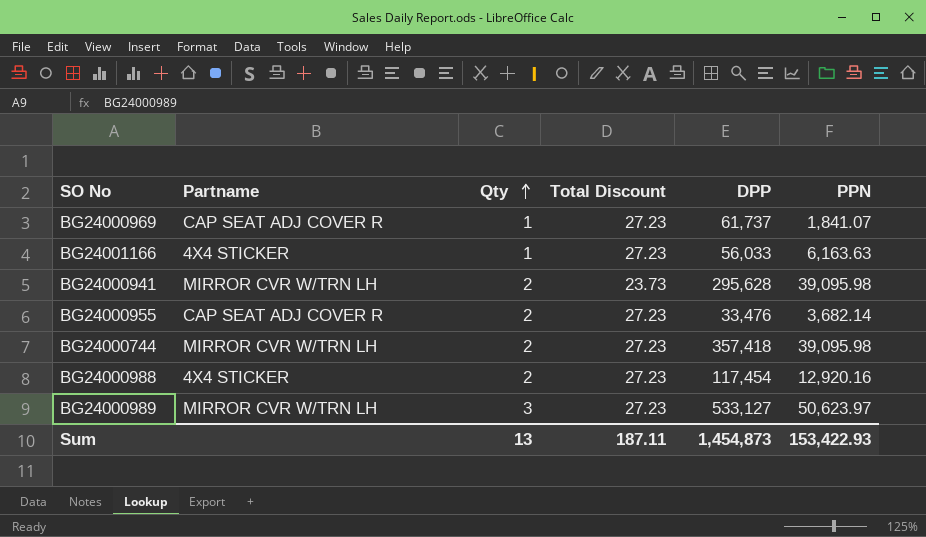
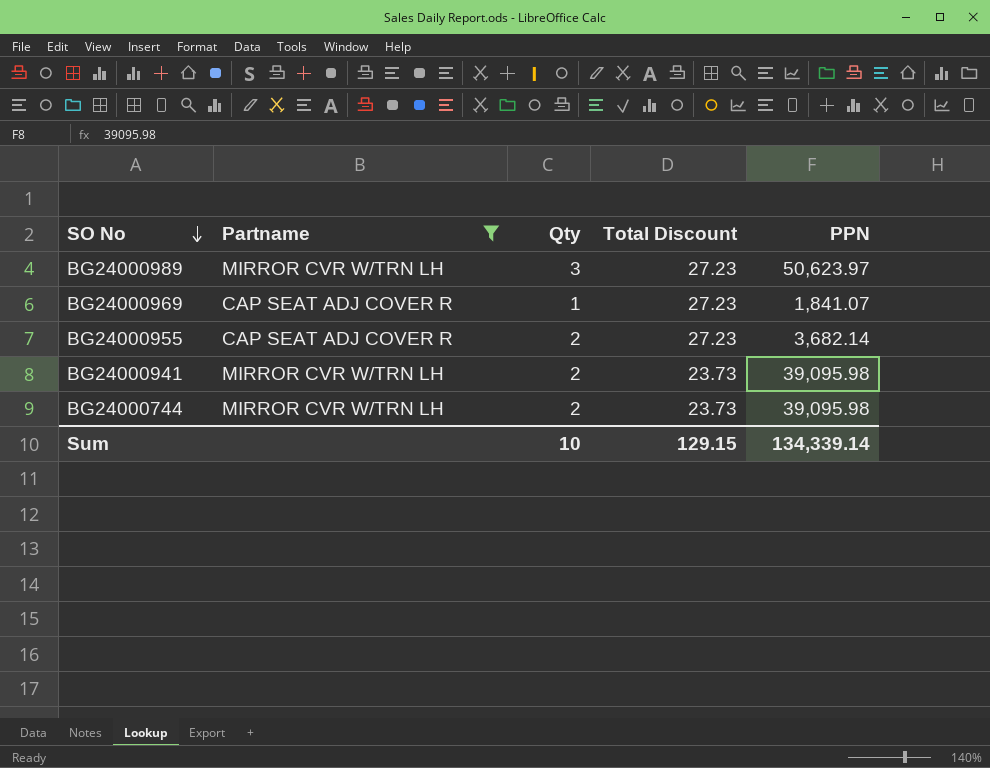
filter: none -> Partname != 4X4 STICKER
row order: Qty ascending -> SO No descending
column DPP | position: 5 -> none
BG24000744 | Total Discount: 27.23 -> 23.73
Sum | Qty: 13 -> 10
Sum | Total Discount: 187.11 -> 129.15
Sum | PPN: 153,422.93 -> 134,339.14

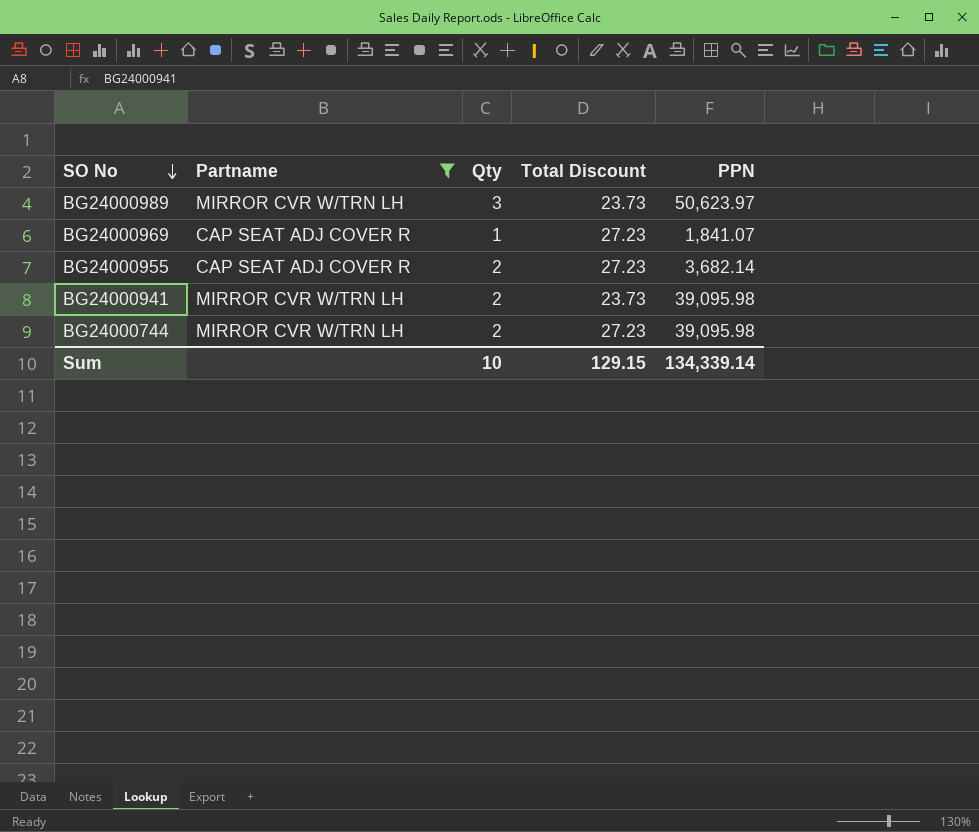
BG24000989 | Total Discount: 27.23 -> 23.73
BG24000744 | Total Discount: 23.73 -> 27.23

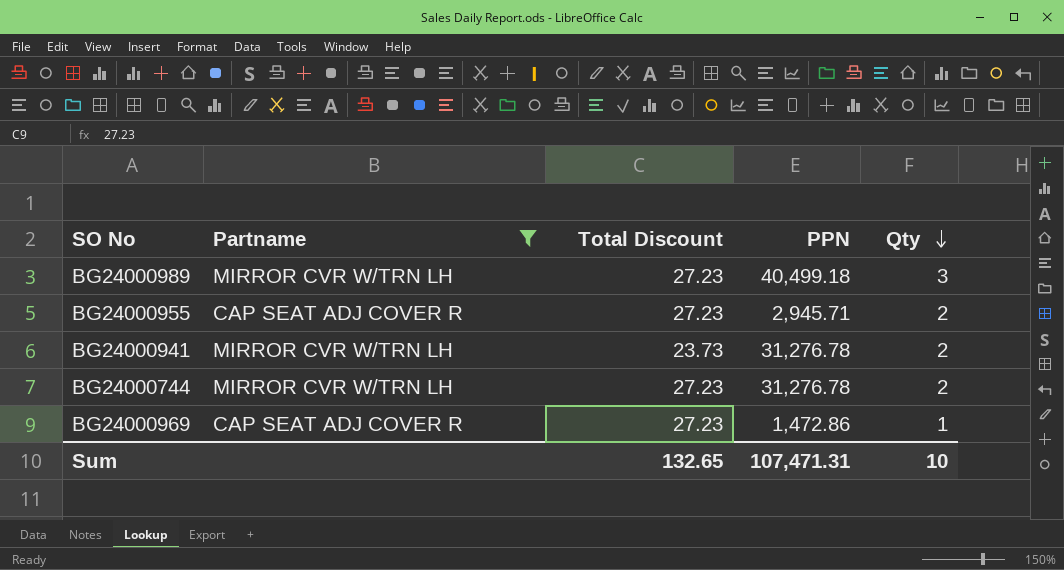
row order: SO No descending -> Qty descending
column Qty | position: 3 -> 5
BG24000989 | Total Discount: 23.73 -> 27.23
BG24000989 | PPN: 50,623.97 -> 40,499.18
BG24000955 | PPN: 3,682.14 -> 2,945.71
BG24000941 | PPN: 39,095.98 -> 31,276.78
BG24000744 | PPN: 39,095.98 -> 31,276.78
BG24000969 | PPN: 1,841.07 -> 1,472.86
Sum | Total Discount: 129.15 -> 132.65
Sum | PPN: 134,339.14 -> 107,471.31

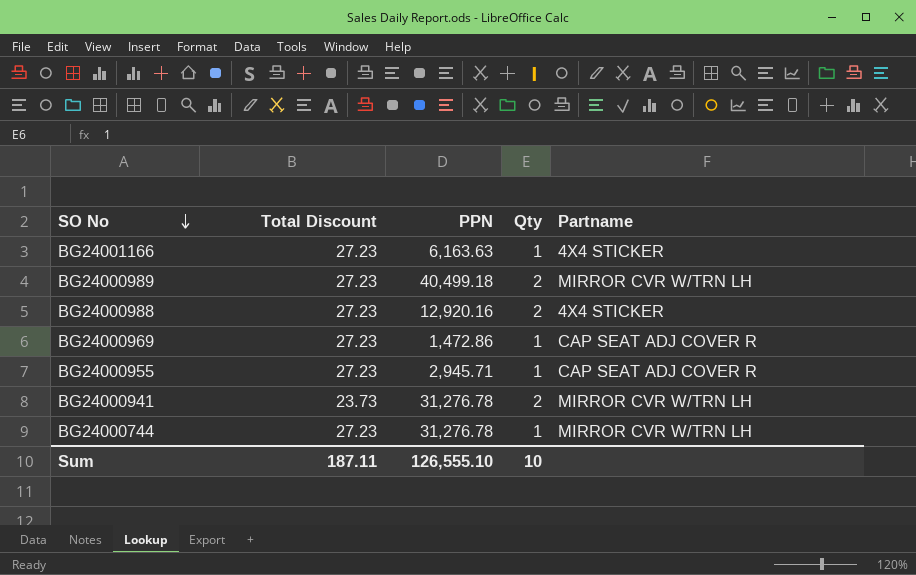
filter: Partname != 4X4 STICKER -> none
row order: Qty descending -> SO No descending
column Partname | position: 2 -> 5
BG24000989 | Qty: 3 -> 2
BG24000955 | Qty: 2 -> 1
BG24000744 | Qty: 2 -> 1
Sum | Total Discount: 132.65 -> 187.11
Sum | PPN: 107,471.31 -> 126,555.10

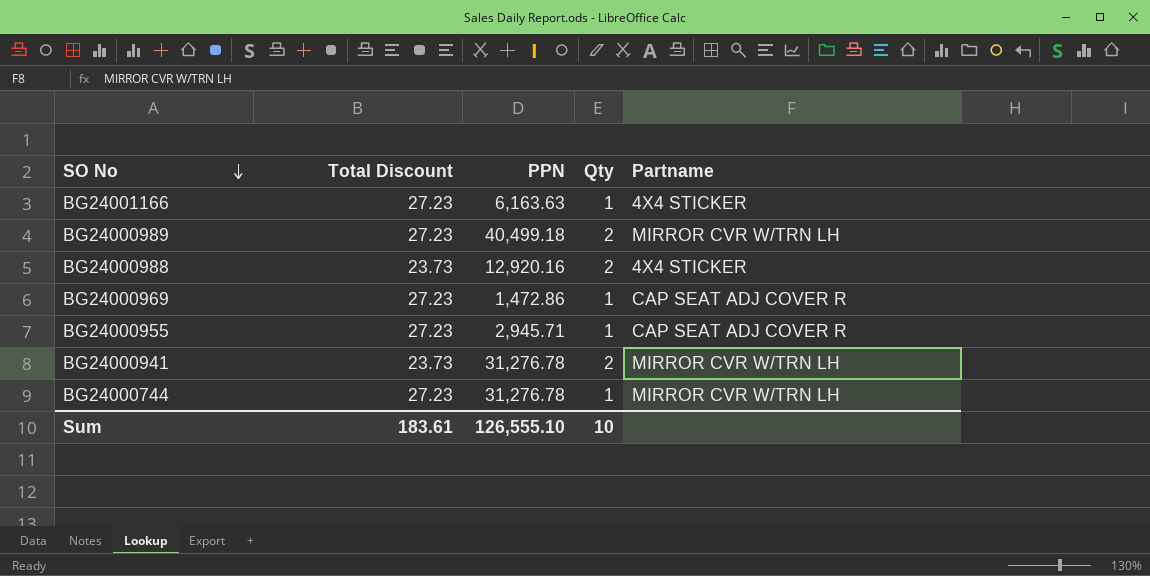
BG24000988 | Total Discount: 27.23 -> 23.73
Sum | Total Discount: 187.11 -> 183.61

